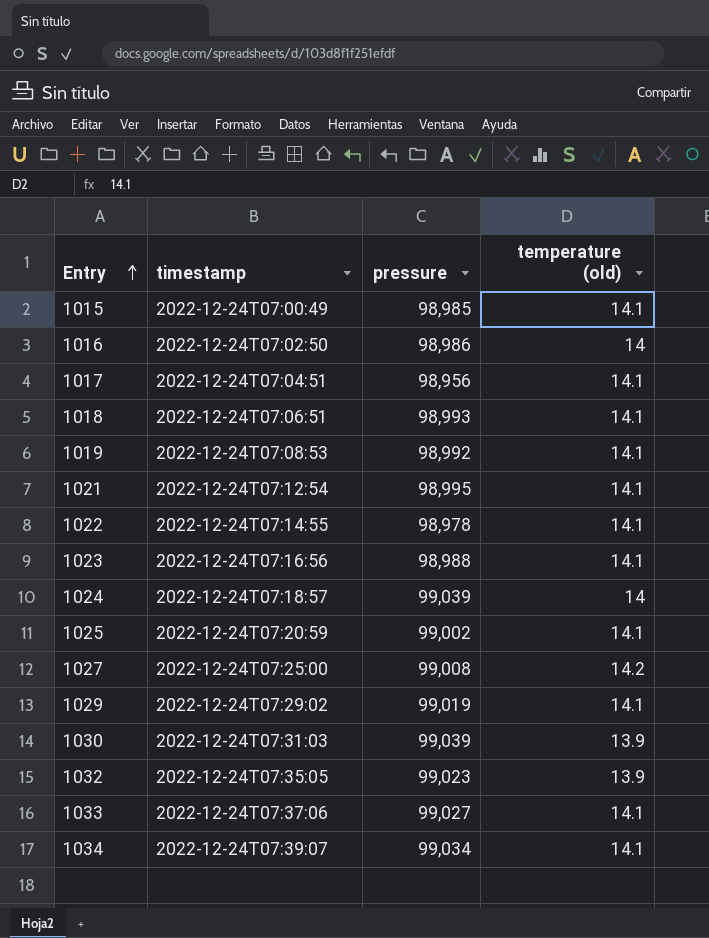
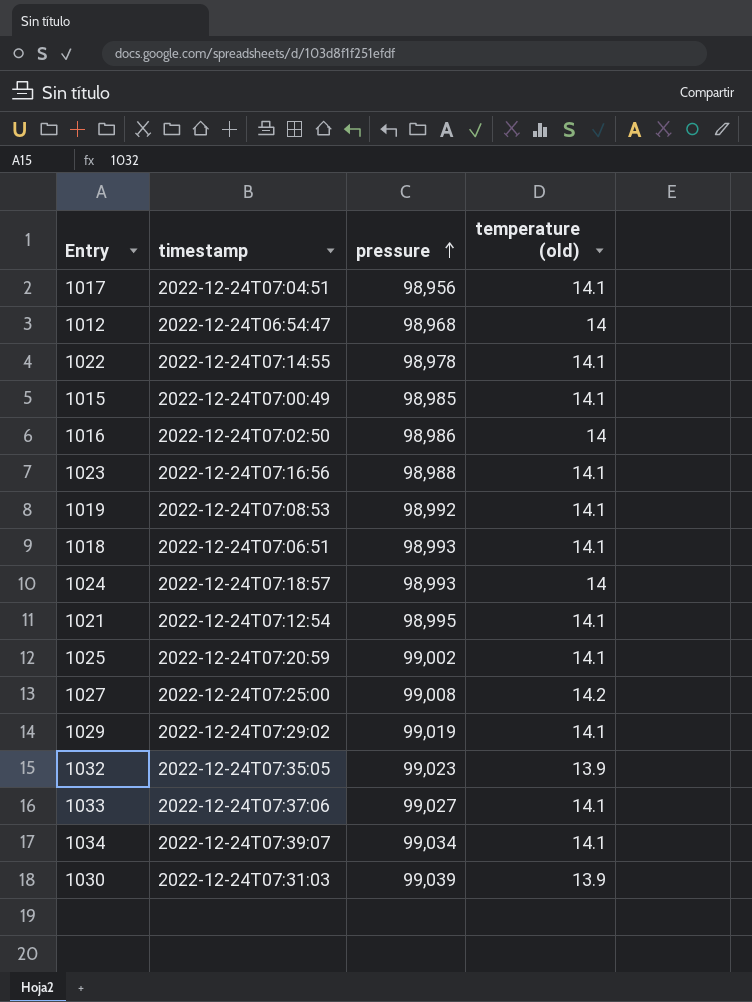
row order: Entry ascending -> pressure ascending
row 1012: none -> 2022-12-24T06:54:47 | 98,968 | 14
1024 | pressure: 99,039 -> 98,993

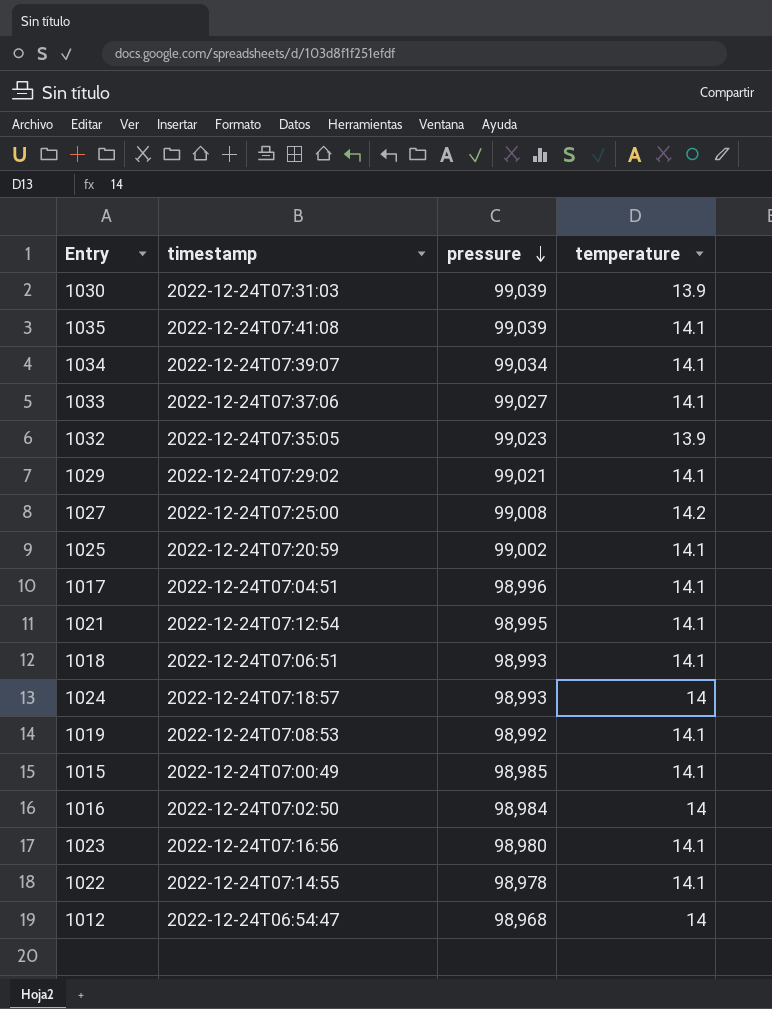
row order: pressure ascending -> pressure descending
column name: temperature (old) -> temperature
row 1035: none -> 2022-12-24T07:41:08 | 99,039 | 14.1
1029 | pressure: 99,019 -> 99,021
1017 | pressure: 98,956 -> 98,996
1016 | pressure: 98,986 -> 98,984
1023 | pressure: 98,988 -> 98,980

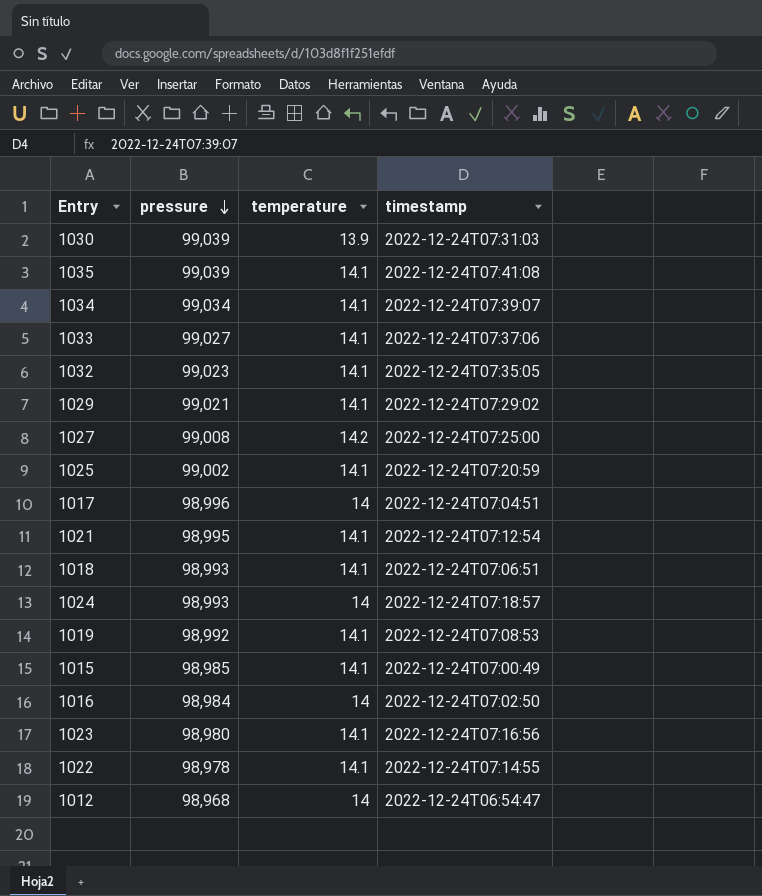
column timestamp | position: 2 -> 4
1032 | temperature: 13.9 -> 14.1
1017 | temperature: 14.1 -> 14

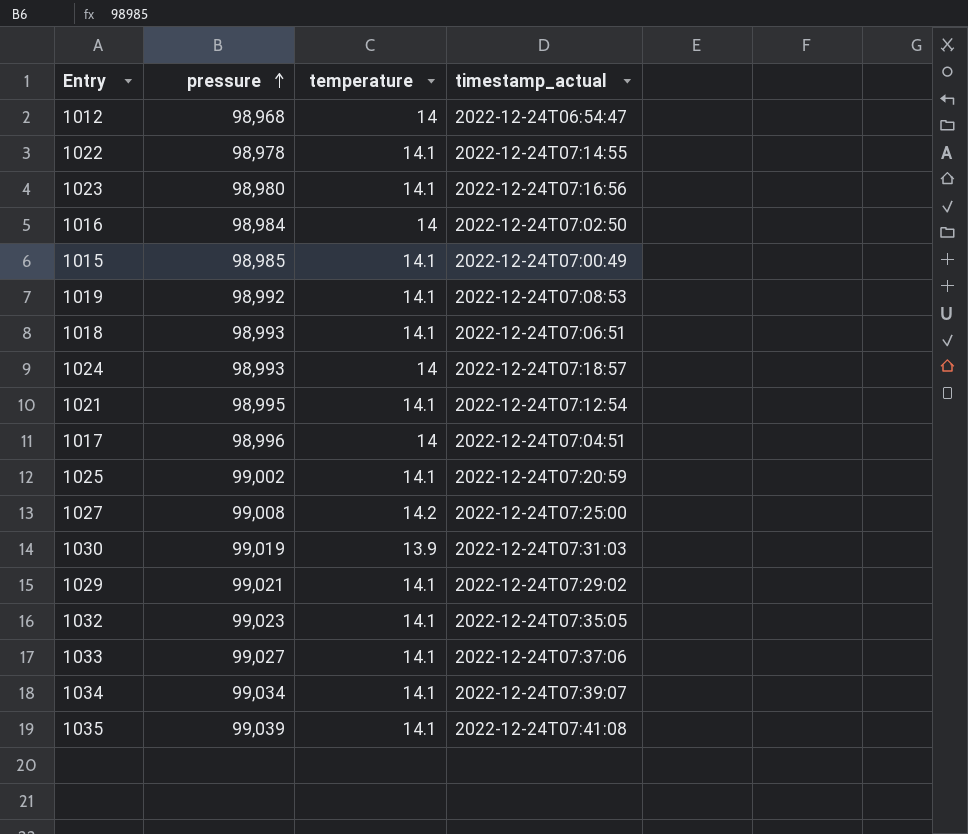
row order: pressure descending -> pressure ascending
column name: timestamp -> timestamp_actual
1030 | pressure: 99,039 -> 99,019

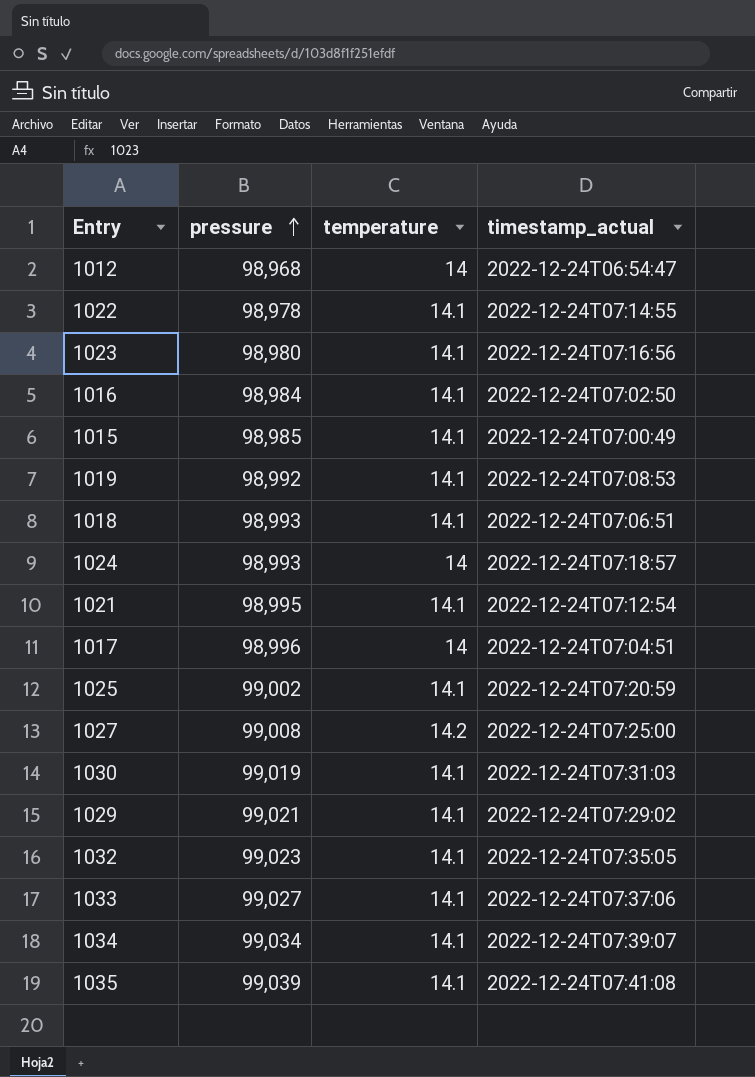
1016 | temperature: 14 -> 14.1
1030 | temperature: 13.9 -> 14.1

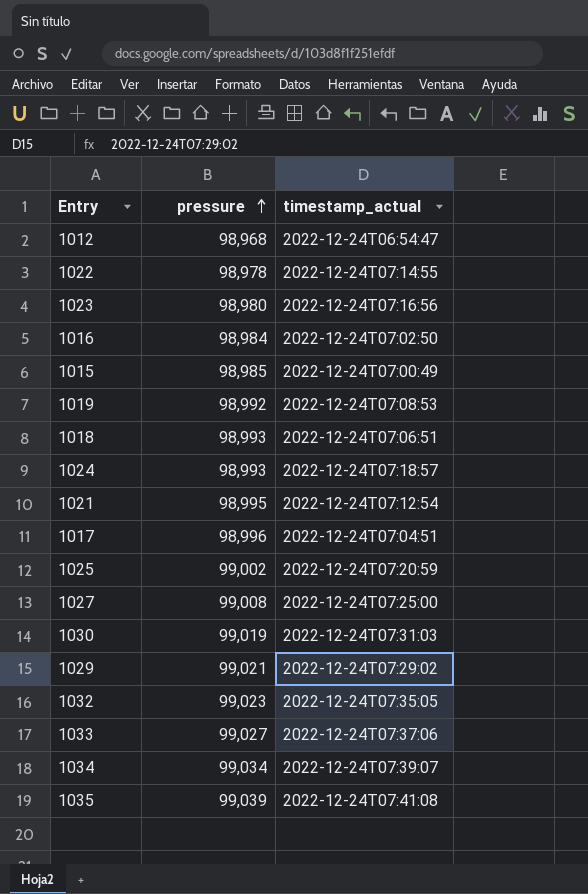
column temperature | position: 3 -> none

